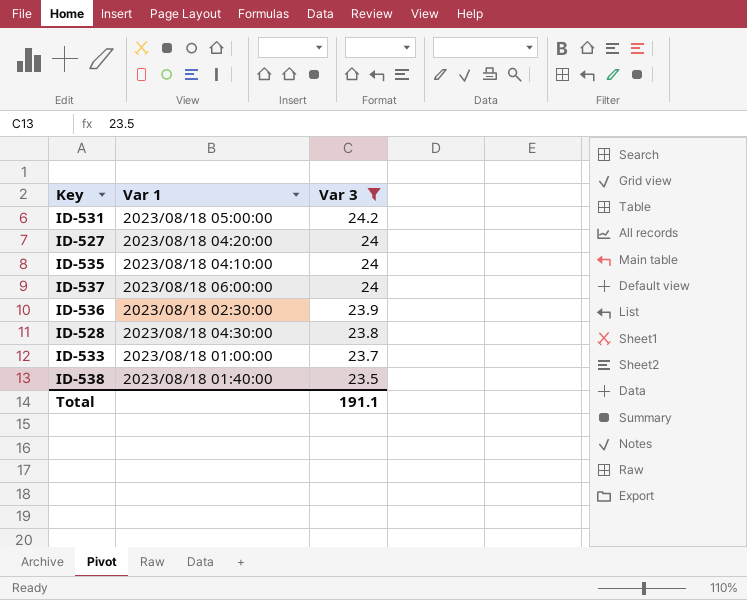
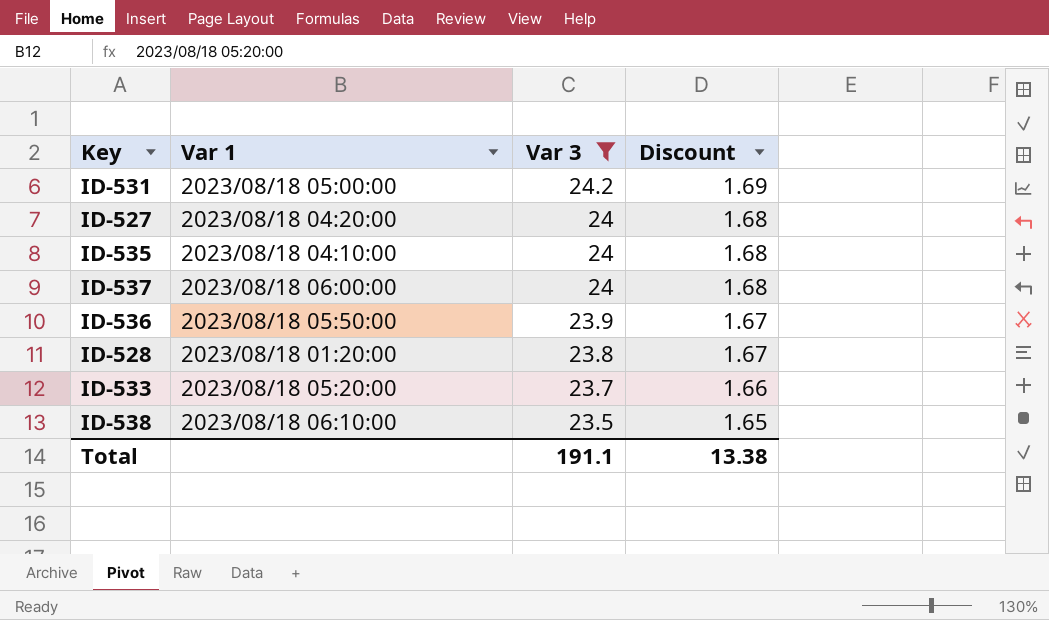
column Discount | formula: none -> [Var 3] * 0.07
ID-536 | Var 1: 2023/08/18 02:30:00 -> 2023/08/18 05:50:00
ID-528 | Var 1: 2023/08/18 04:30:00 -> 2023/08/18 01:20:00
ID-533 | Var 1: 2023/08/18 01:00:00 -> 2023/08/18 05:20:00
ID-538 | Var 1: 2023/08/18 01:40:00 -> 2023/08/18 06:10:00

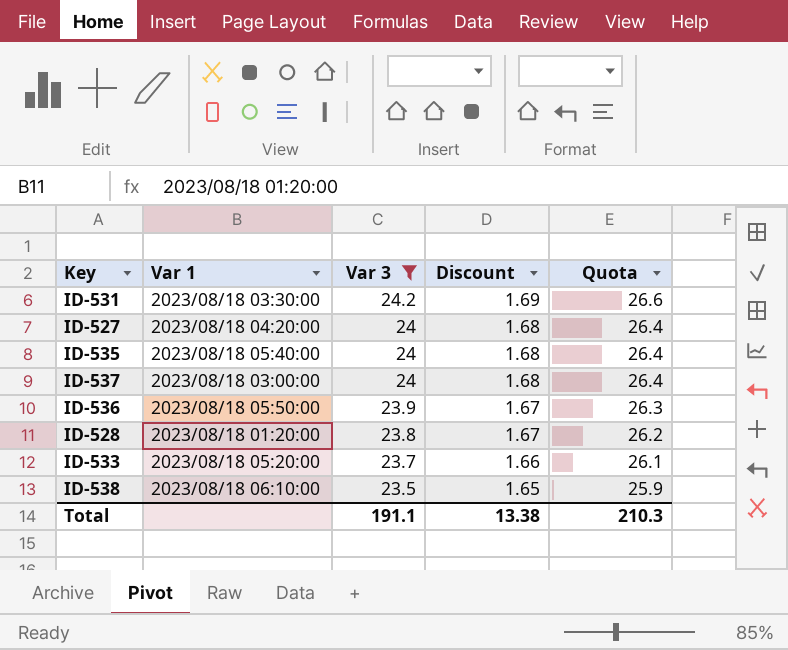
column Quota | formula: none -> [Var 3] * 1.1
ID-531 | Var 1: 2023/08/18 05:00:00 -> 2023/08/18 03:30:00
ID-535 | Var 1: 2023/08/18 04:10:00 -> 2023/08/18 05:40:00
ID-537 | Var 1: 2023/08/18 06:00:00 -> 2023/08/18 03:00:00

